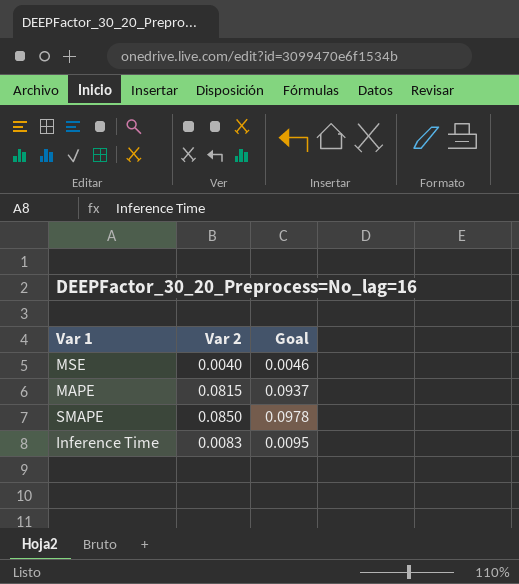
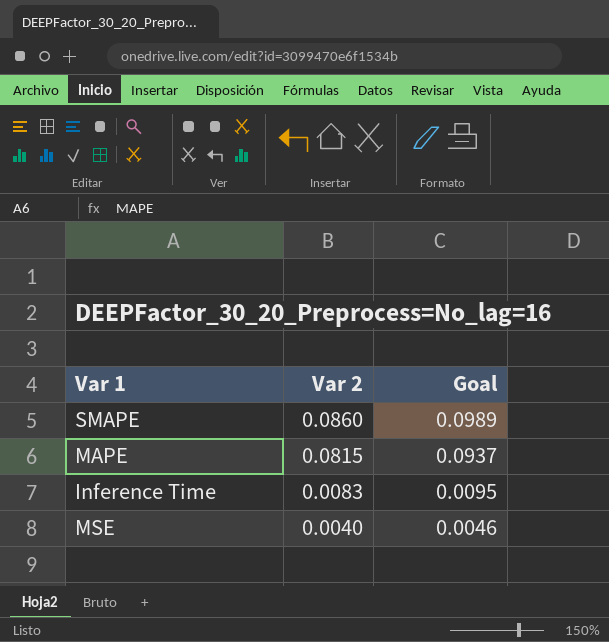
row order: none -> Var 2 descending
SMAPE | Var 2: 0.0850 -> 0.0860
SMAPE | Goal: 0.0978 -> 0.0989

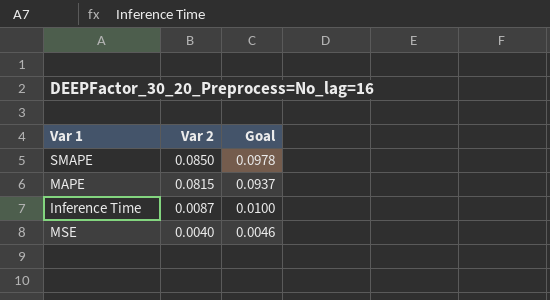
SMAPE | Var 2: 0.0860 -> 0.0850
SMAPE | Goal: 0.0989 -> 0.0978
Inference Time | Var 2: 0.0083 -> 0.0087
Inference Time | Goal: 0.0095 -> 0.0100

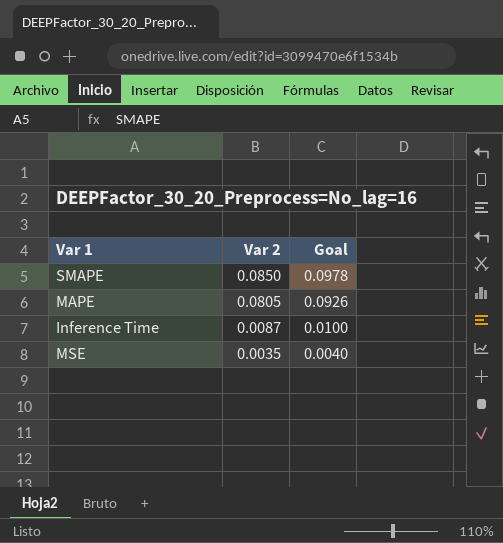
MAPE | Var 2: 0.0815 -> 0.0805
MAPE | Goal: 0.0937 -> 0.0926
MSE | Var 2: 0.0040 -> 0.0035
MSE | Goal: 0.0046 -> 0.0040

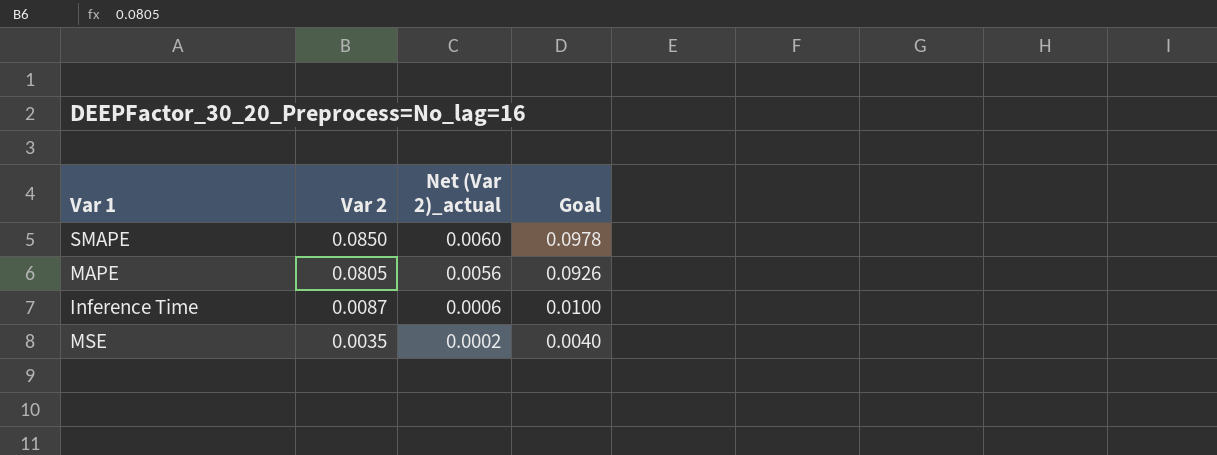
column Net (Var 2)_actual | formula: none -> [Var 2] * 0.07

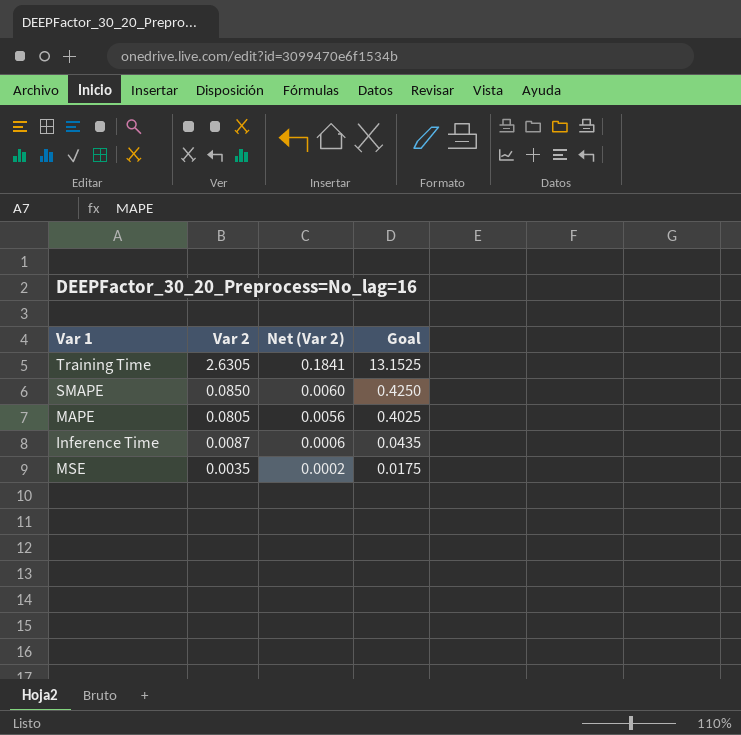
column name: Net (Var 2)_actual -> Net (Var 2)
column Goal | formula: [Var 2] * 1.15 -> [Var 2] * 5
row Training Time: none -> 2.6305 | 0.1841 | 13.1525

